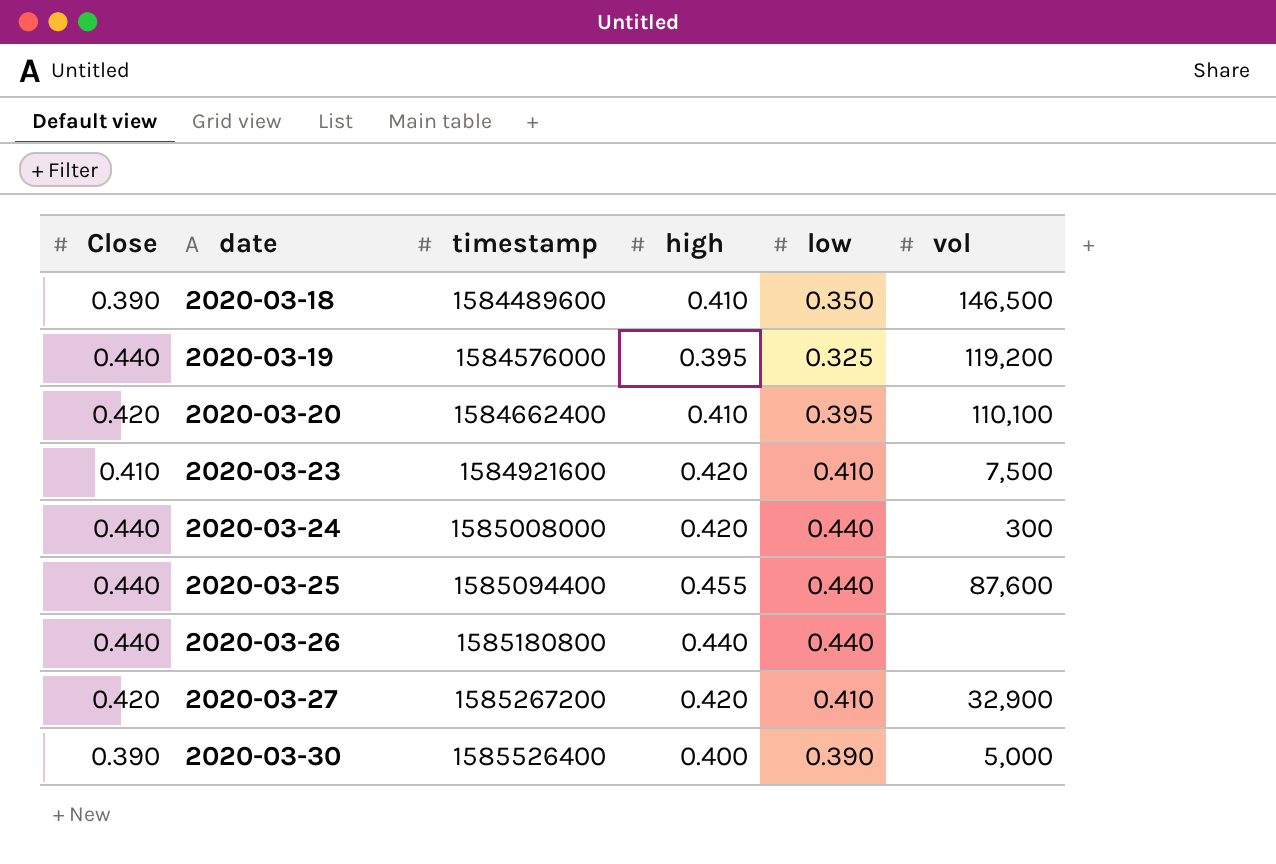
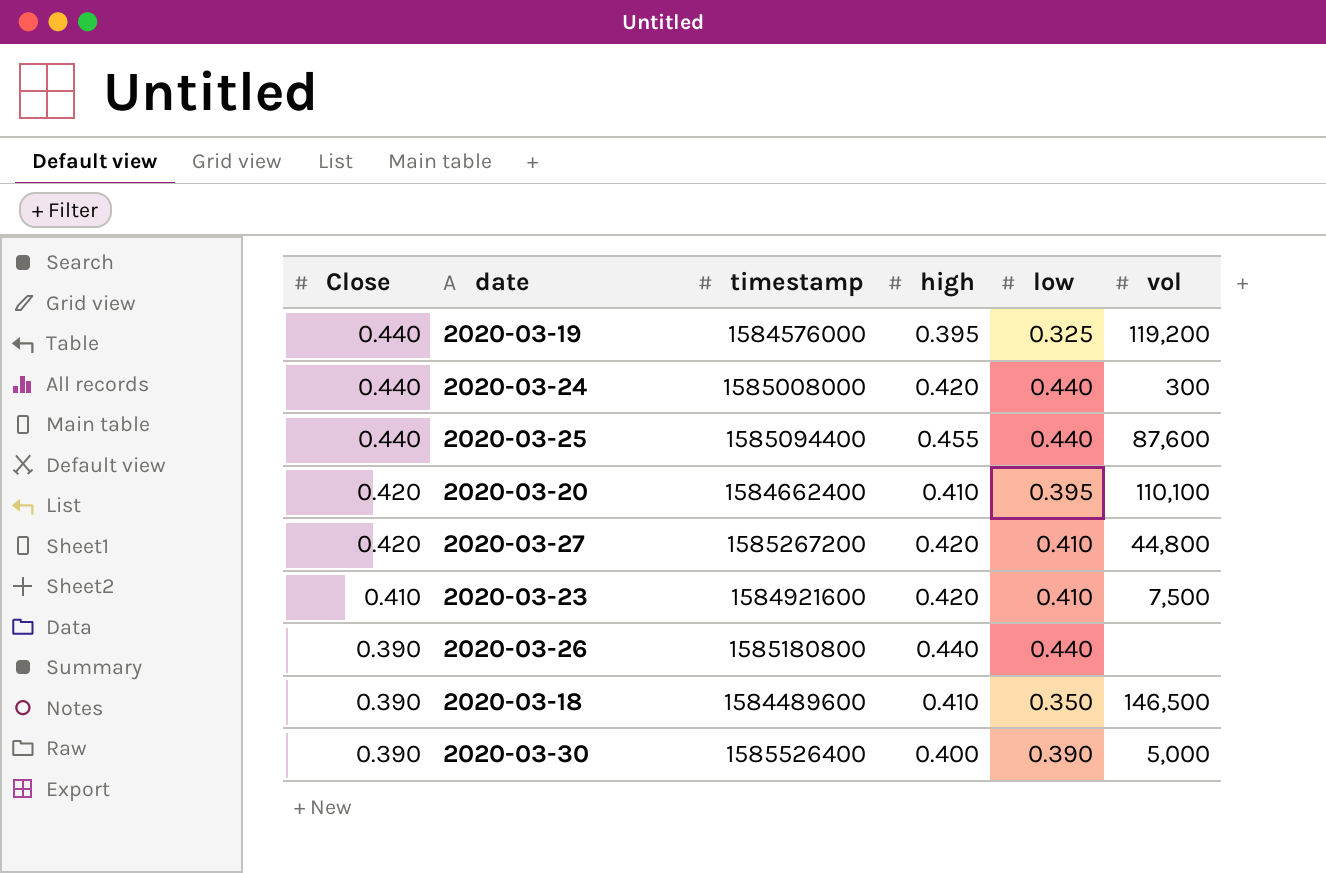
row order: date ascending -> Close descending
2020-03-27 | vol: 32,900 -> 44,800
2020-03-26 | Close: 0.440 -> 0.390

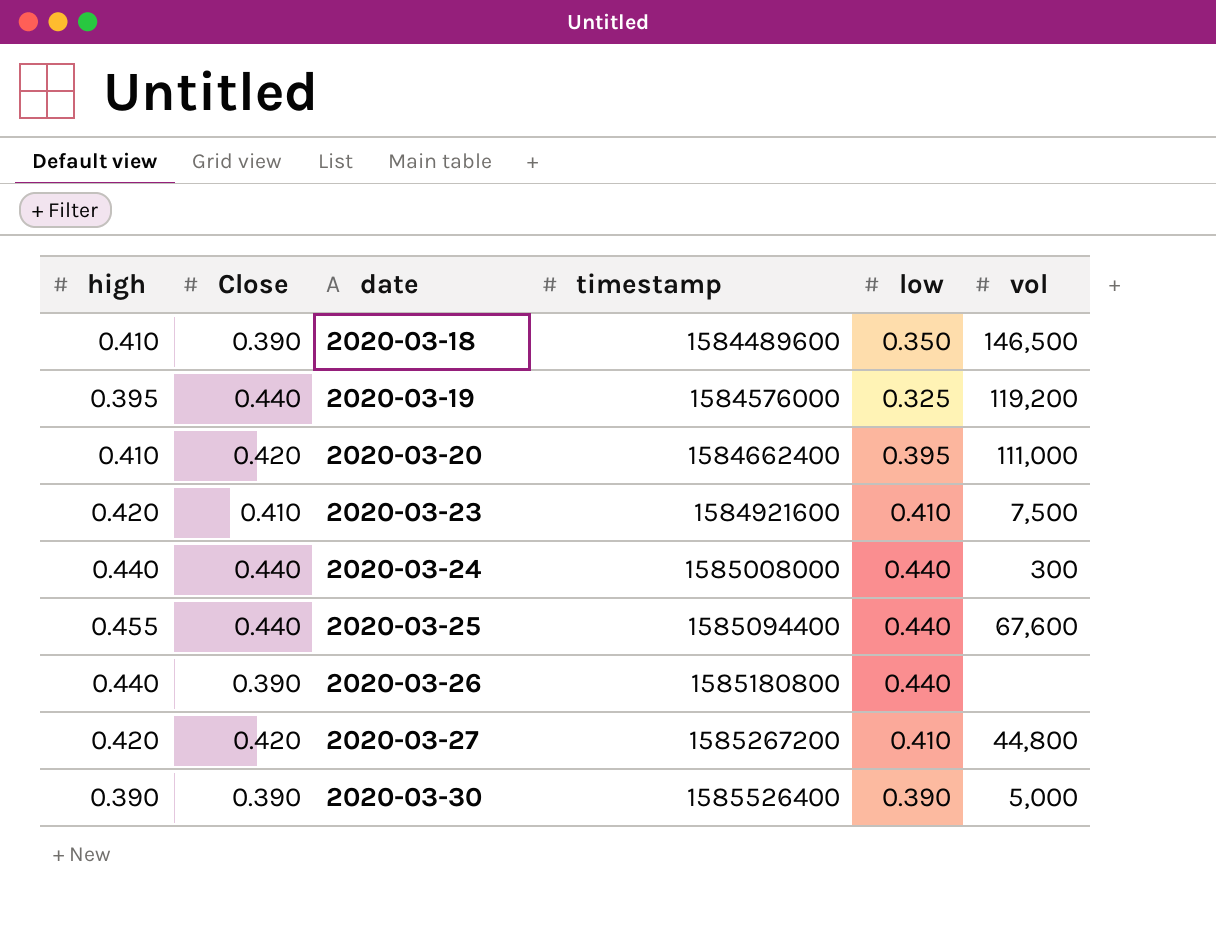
row order: Close descending -> date ascending
column high | position: 4 -> 1
2020-03-20 | vol: 110,100 -> 111,000
2020-03-24 | high: 0.420 -> 0.440
2020-03-25 | vol: 87,600 -> 67,600
2020-03-30 | high: 0.400 -> 0.390

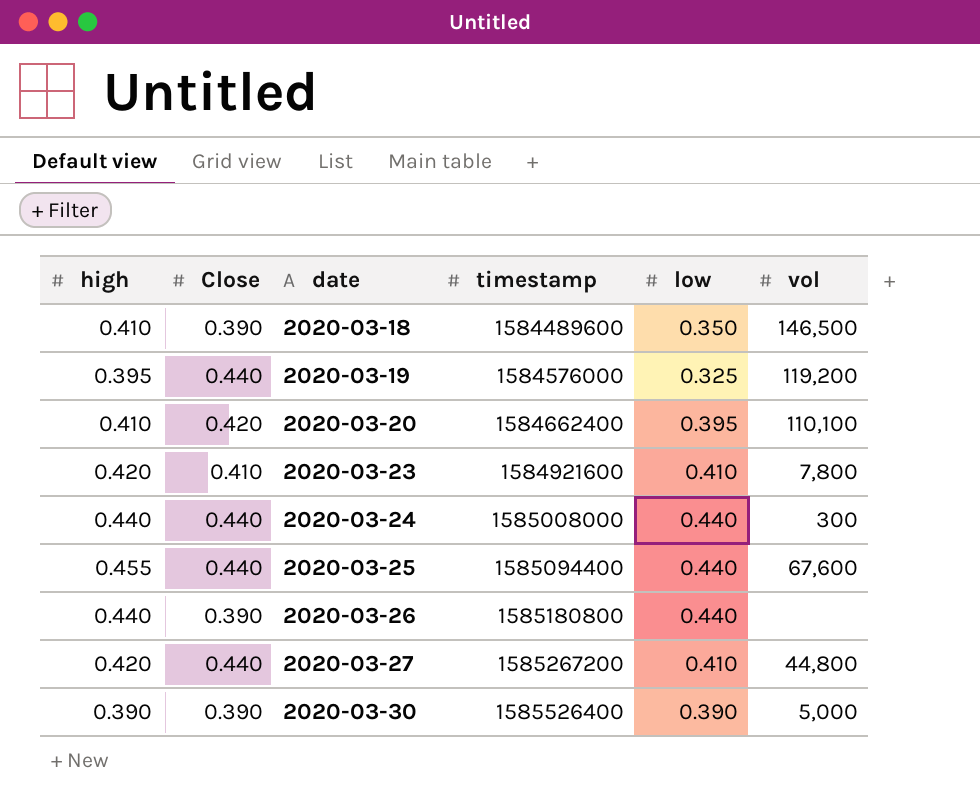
2020-03-20 | vol: 111,000 -> 110,100
2020-03-23 | vol: 7,500 -> 7,800
2020-03-27 | Close: 0.420 -> 0.440

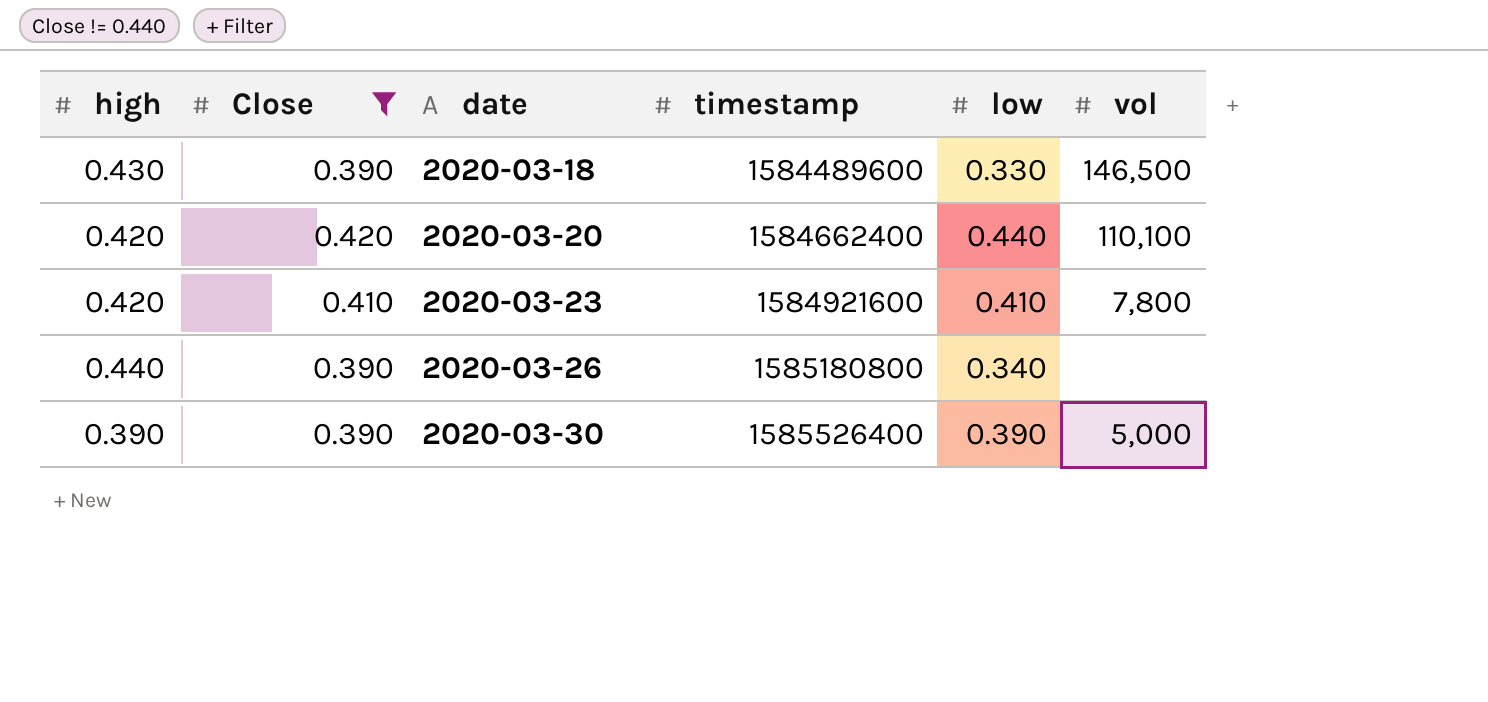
filter: none -> Close != 0.440
2020-03-18 | high: 0.410 -> 0.430
2020-03-18 | low: 0.350 -> 0.330
2020-03-20 | high: 0.410 -> 0.420
2020-03-20 | low: 0.395 -> 0.440
2020-03-26 | low: 0.440 -> 0.340

